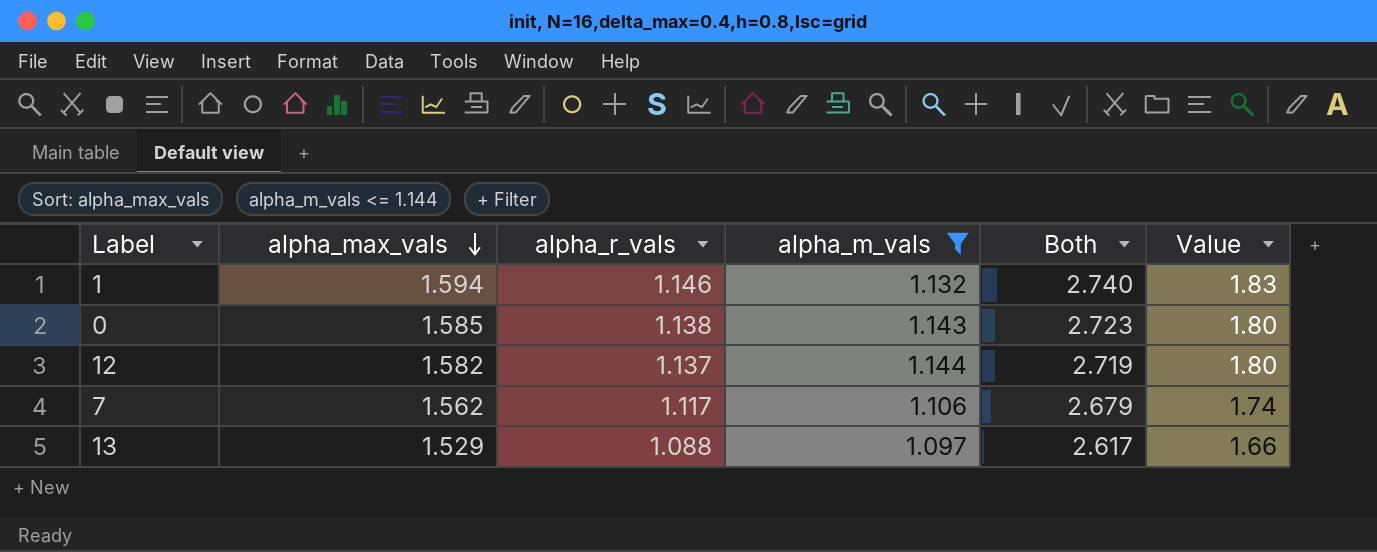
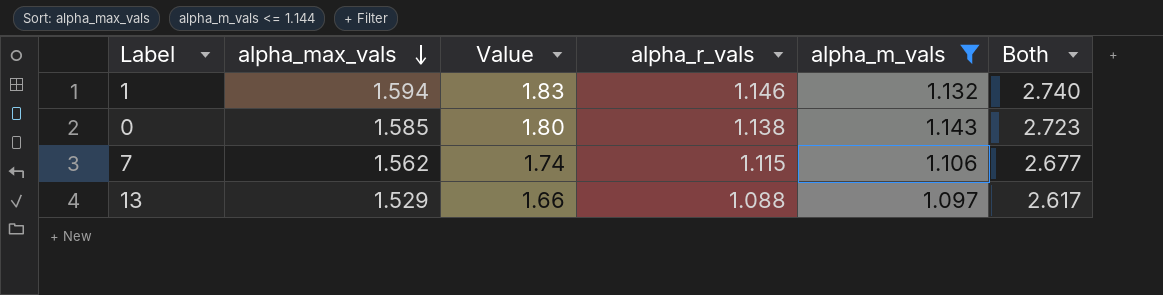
column Value | position: 6 -> 3
row 12: 1.582 | 1.137 | 1.144 | 2.719 | 1.80 -> none
7 | alpha_r_vals: 1.117 -> 1.115
7 | Both: 2.679 -> 2.677

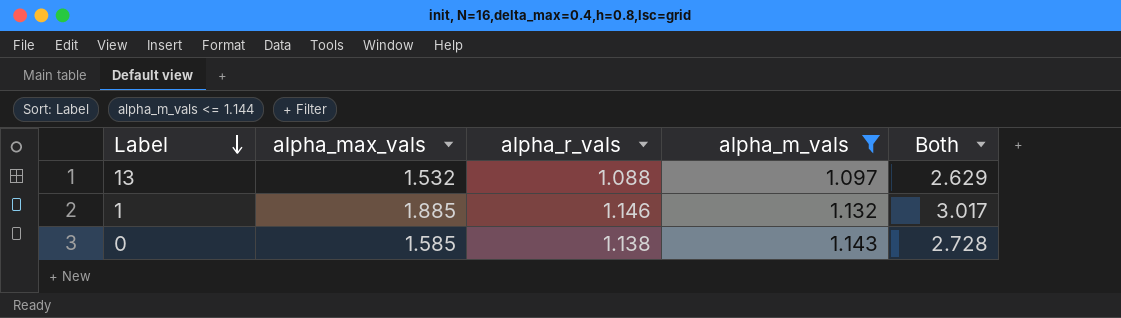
row order: alpha_max_vals descending -> Label descending
column Value | formula: [alpha_max_vals] * [alpha_r_vals] -> none
column Both | formula: [alpha_max_vals] + [alpha_r_vals] -> [alpha_max_vals] + [alpha_m_vals]
row 7: 1.562 | 1.74 | 1.115 | 1.106 | 2.677 -> none
13 | alpha_max_vals: 1.529 -> 1.532
1 | alpha_max_vals: 1.594 -> 1.885

